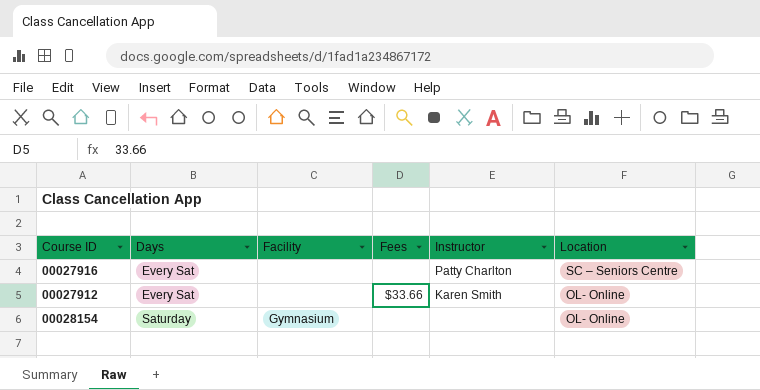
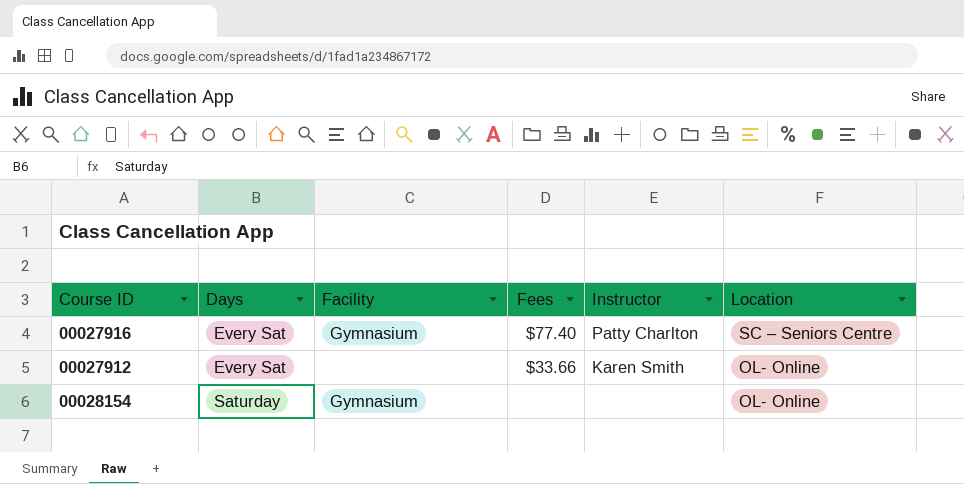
00027916 | Facility: none -> Gymnasium
00027916 | Fees: none -> $77.40

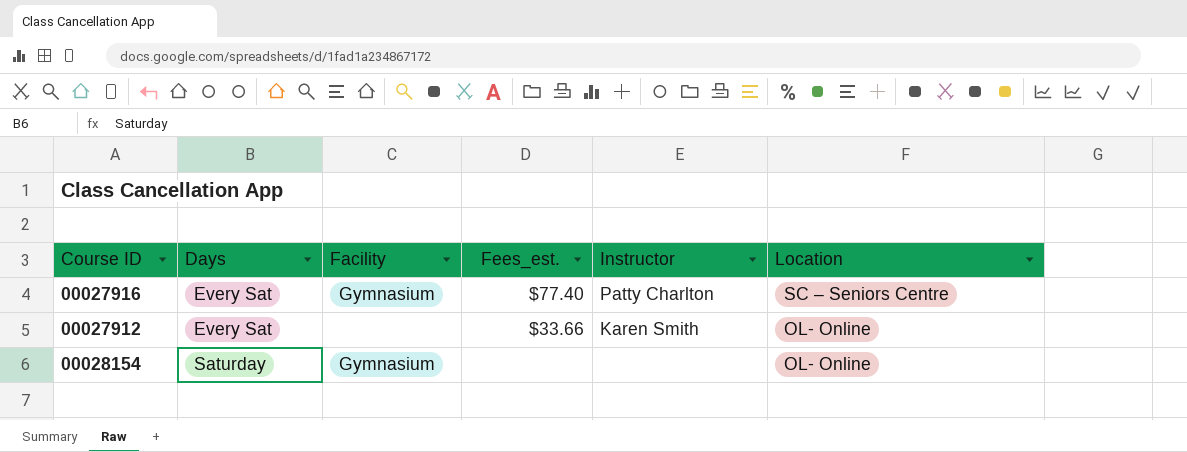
column name: Fees -> Fees_est.

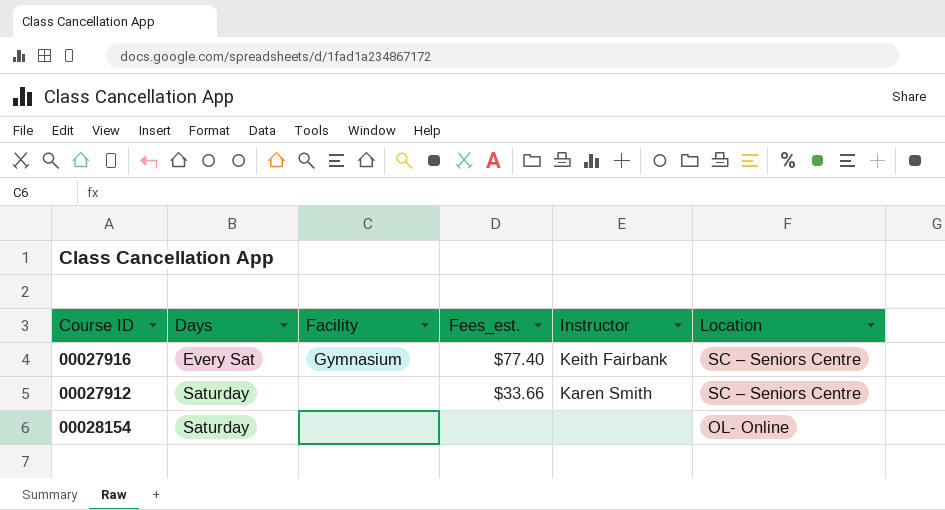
00027916 | Instructor: Patty Charlton -> Keith Fairbank
00027912 | Days: Every Sat -> Saturday
00027912 | Location: OL- Online -> SC – Seniors Centre
00028154 | Facility: Gymnasium -> none

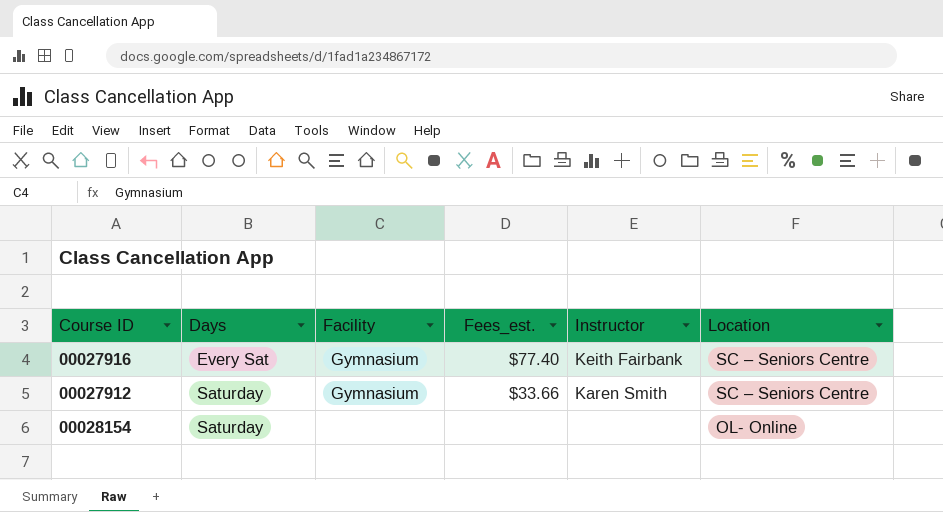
00027912 | Facility: none -> Gymnasium

